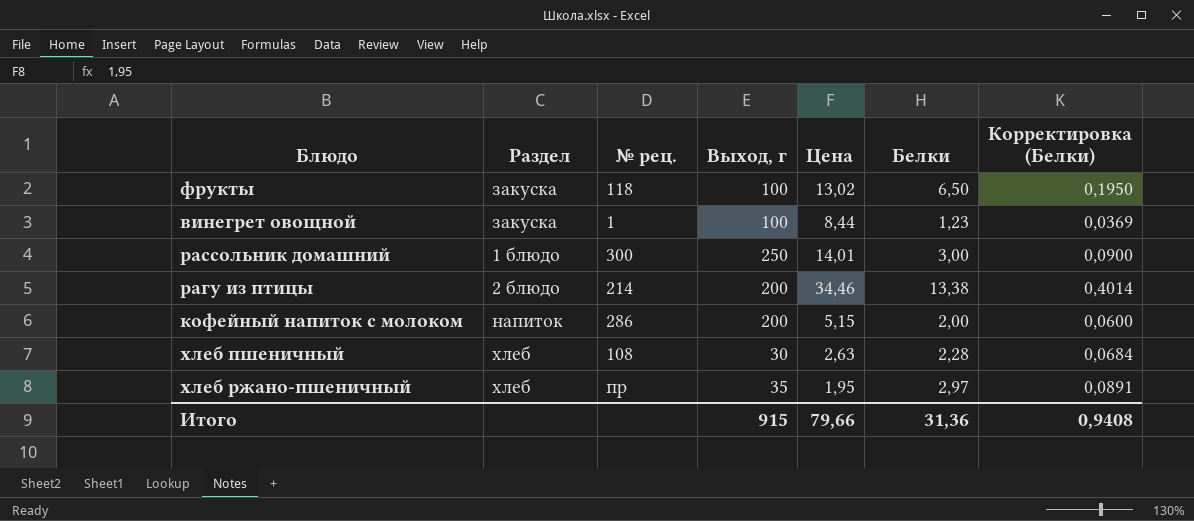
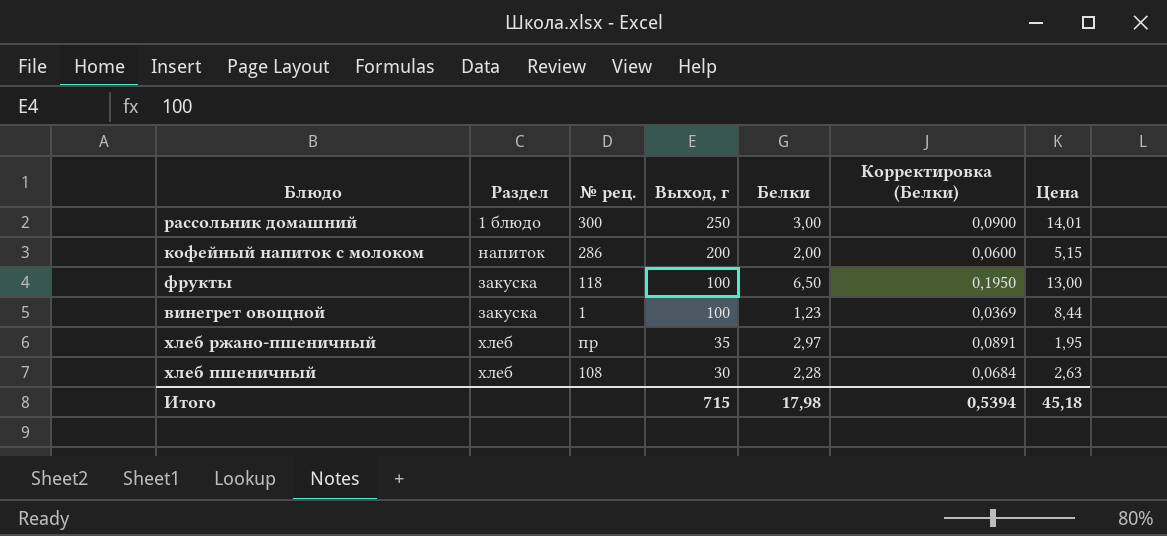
row order: none -> Выход, г descending
column Цена | position: 5 -> 7
row рагу из птицы: 2 блюдо | 214 | 200 | 34,46 | 13,38 | 0,4014 -> none
фрукты | Цена: 13,02 -> 13,00
Итого | Выход, г: 915 -> 715
Итого | Белки: 31,36 -> 17,98
Итого | Корректировка (Белки): 0,9408 -> 0,5394
Итого | Цена: 79,66 -> 45,18

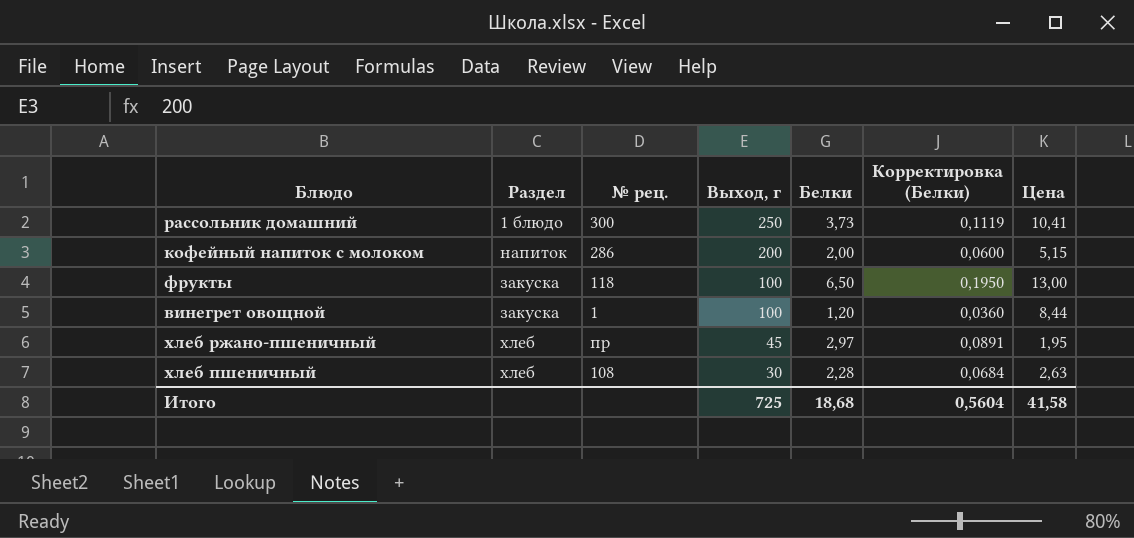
рассольник домашний | Белки: 3,00 -> 3,73
рассольник домашний | Корректировка (Белки): 0,0900 -> 0,1119
рассольник домашний | Цена: 14,01 -> 10,41
винегрет овощной | Белки: 1,23 -> 1,20
винегрет овощной | Корректировка (Белки): 0,0369 -> 0,0360
хлеб ржано-пшеничный | Выход, г: 35 -> 45
Итого | Выход, г: 715 -> 725
Итого | Белки: 17,98 -> 18,68
Итого | Корректировка (Белки): 0,5394 -> 0,5604
Итого | Цена: 45,18 -> 41,58

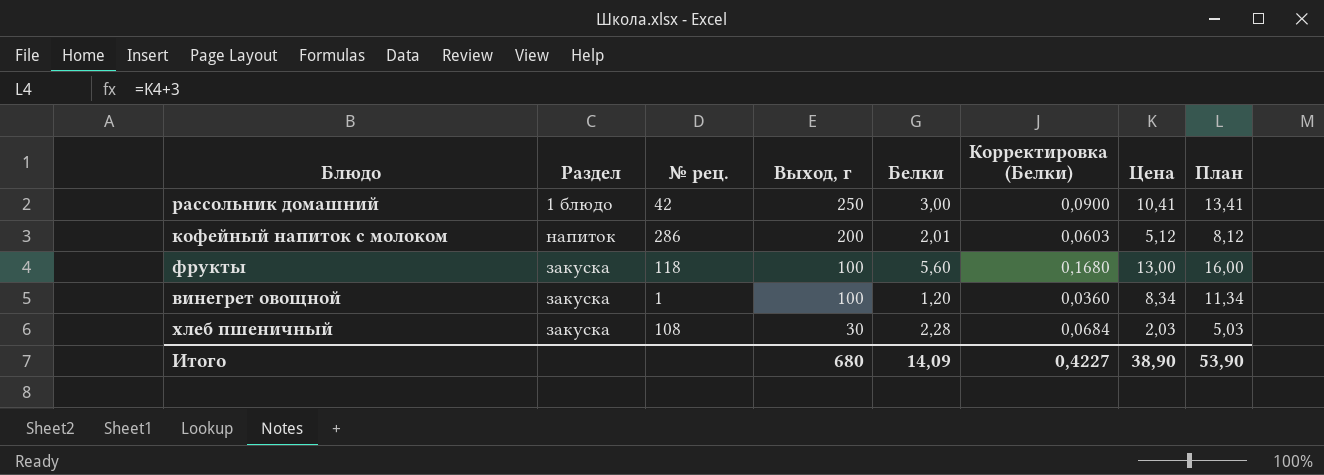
column План | formula: none -> [Цена] + 3
row хлеб ржано-пшеничный: хлеб | пр | 45 | 2,97 | 0,0891 | 1,95 -> none
рассольник домашний | № рец.: 300 -> 42
рассольник домашний | Белки: 3,73 -> 3,00
рассольник домашний | Корректировка (Белки): 0,1119 -> 0,0900
кофейный напиток с молоком | Белки: 2,00 -> 2,01
кофейный напиток с молоком | Корректировка (Белки): 0,0600 -> 0,0603
кофейный напиток с молоком | Цена: 5,15 -> 5,12
фрукты | Белки: 6,50 -> 5,60
фрукты | Корректировка (Белки): 0,1950 -> 0,1680
винегрет овощной | Цена: 8,44 -> 8,34
хлеб пшеничный | Раздел: хлеб -> закуска
хлеб пшеничный | Цена: 2,63 -> 2,03
Итого | Выход, г: 725 -> 680
Итого | Белки: 18,68 -> 14,09
Итого | Корректировка (Белки): 0,5604 -> 0,4227
Итого | Цена: 41,58 -> 38,90

